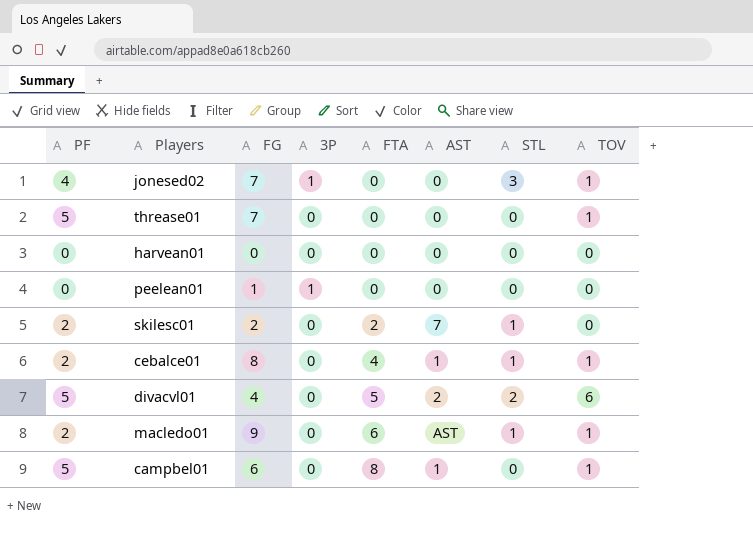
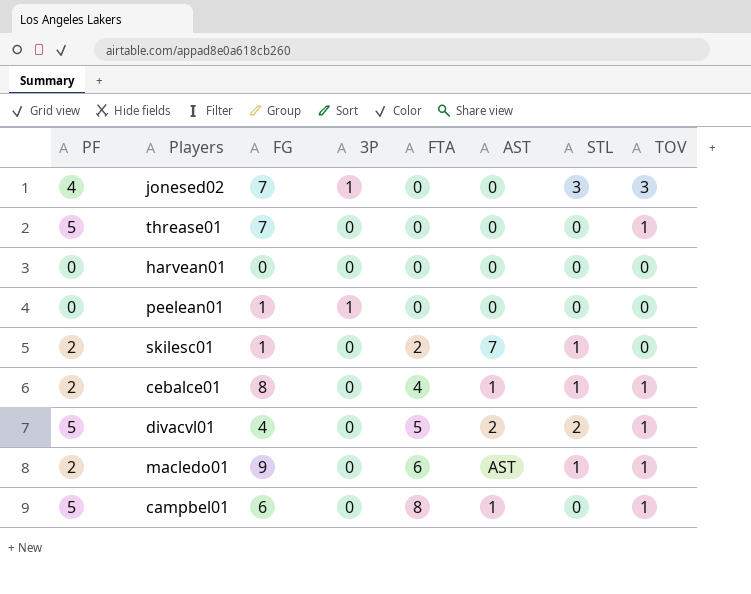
jonesed02 | TOV: 1 -> 3
skilesc01 | FG: 2 -> 1
divacvl01 | TOV: 6 -> 1

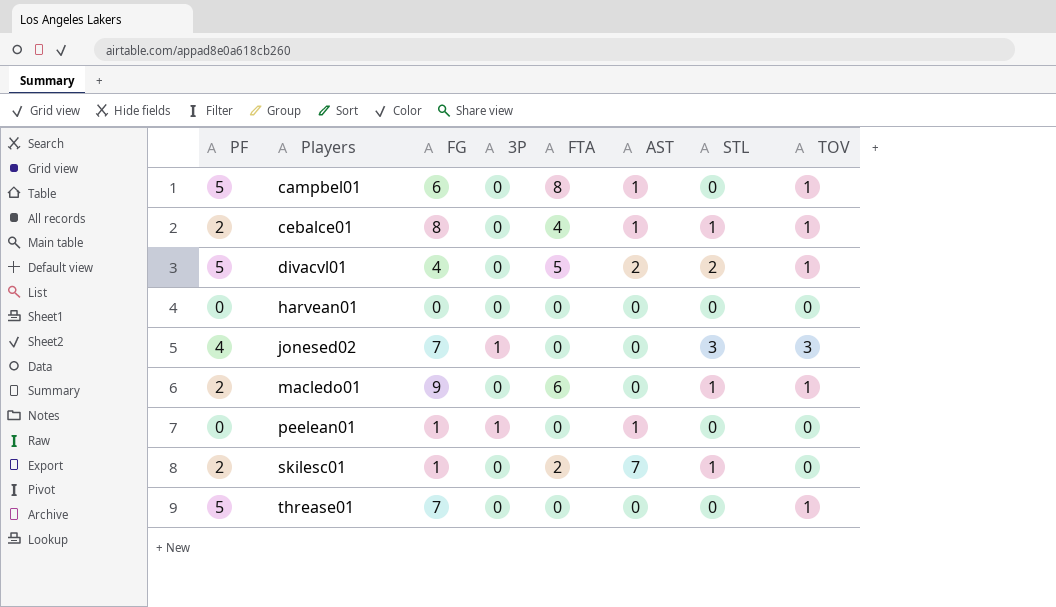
row order: FTA ascending -> Players ascending
macledo01 | AST: AST -> 0
peelean01 | AST: 0 -> 1

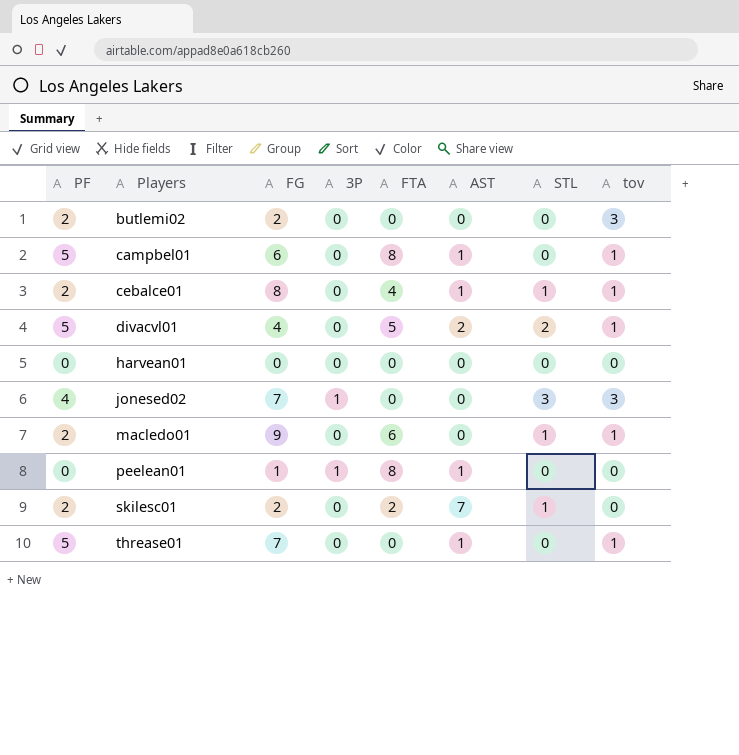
column name: TOV -> tov
row butlemi02: none -> 2 | 2 | 0 | 0 | 0 | 0 | 3
peelean01 | FTA: 0 -> 8
skilesc01 | FG: 1 -> 2
threase01 | AST: 0 -> 1

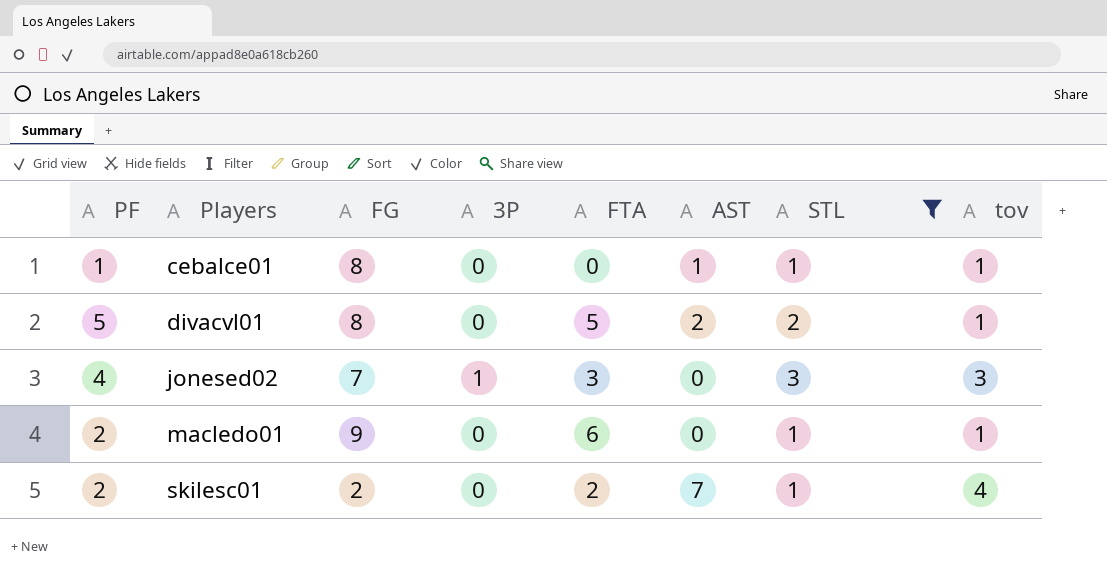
filter: none -> STL != 0
cebalce01 | PF: 2 -> 1
cebalce01 | FTA: 4 -> 0
divacvl01 | FG: 4 -> 8
jonesed02 | FTA: 0 -> 3
skilesc01 | tov: 0 -> 4

